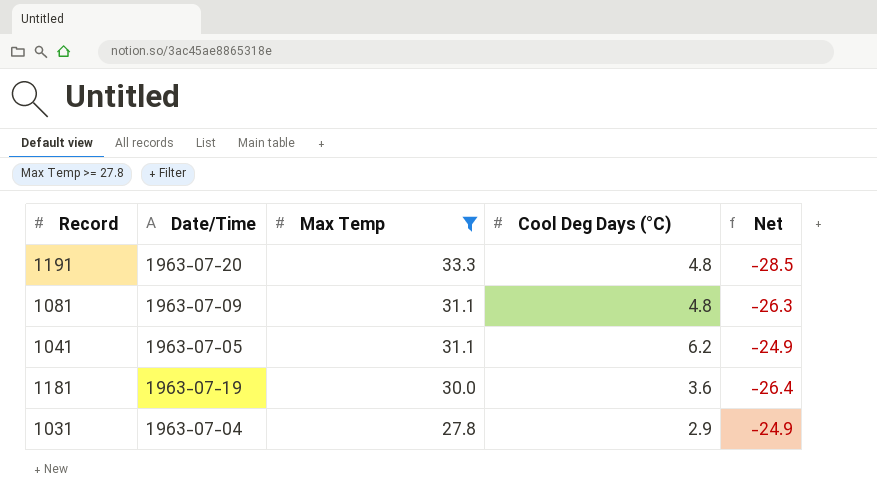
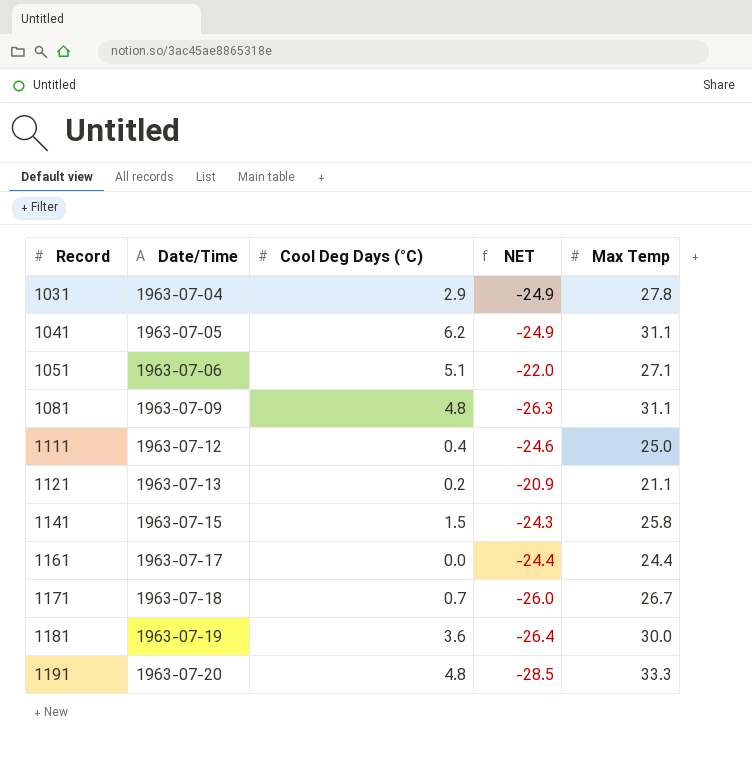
filter: Max Temp >= 27.8 -> none
row order: Max Temp descending -> Record ascending
column name: Net -> NET
column Max Temp | position: 3 -> 5

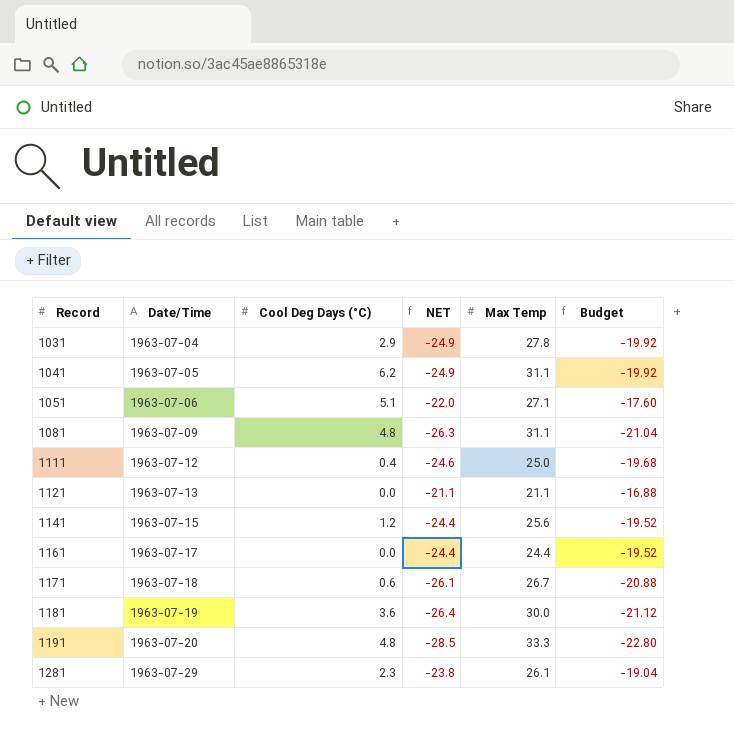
column Budget | formula: none -> [NET] * 0.8
1121 | Cool Deg Days (°C): 0.2 -> 0.0
1121 | NET: -20.9 -> -21.1
1141 | Cool Deg Days (°C): 1.5 -> 1.2
1141 | NET: -24.3 -> -24.4
1141 | Max Temp: 25.8 -> 25.6
1171 | Cool Deg Days (°C): 0.7 -> 0.6
1171 | NET: -26.0 -> -26.1
row 1281: none -> 1963-07-29 | 2.3 | -23.8 | 26.1 | -19.04

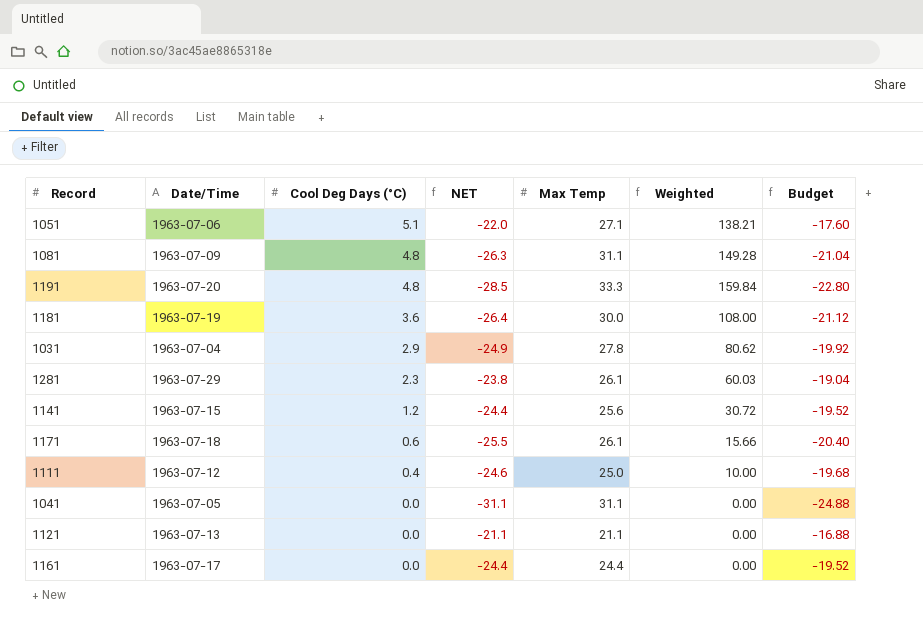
row order: Record ascending -> Cool Deg Days (°C) descending
column Weighted | formula: none -> [Cool Deg Days (°C)] * [Max Temp]
1171 | NET: -26.1 -> -25.5
1171 | Max Temp: 26.7 -> 26.1
1171 | Budget: -20.88 -> -20.40
1041 | Cool Deg Days (°C): 6.2 -> 0.0
1041 | NET: -24.9 -> -31.1
1041 | Budget: -19.92 -> -24.88

